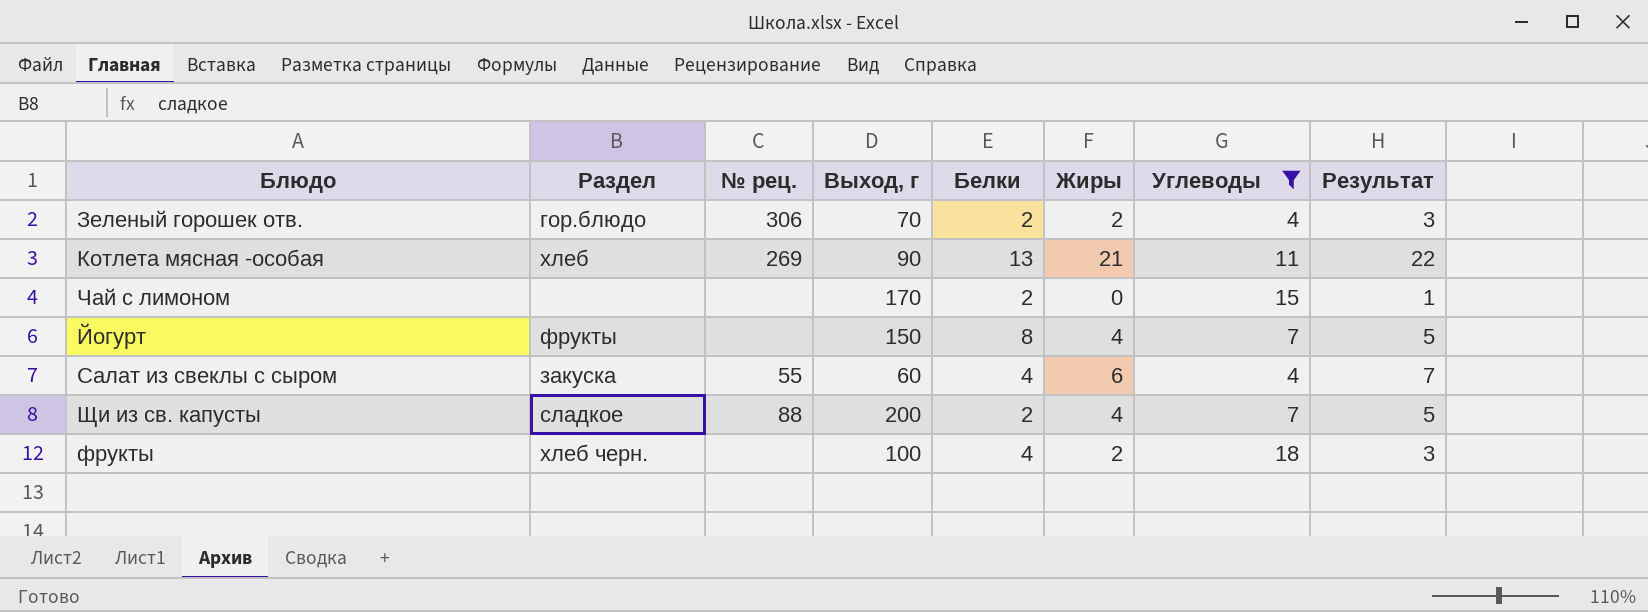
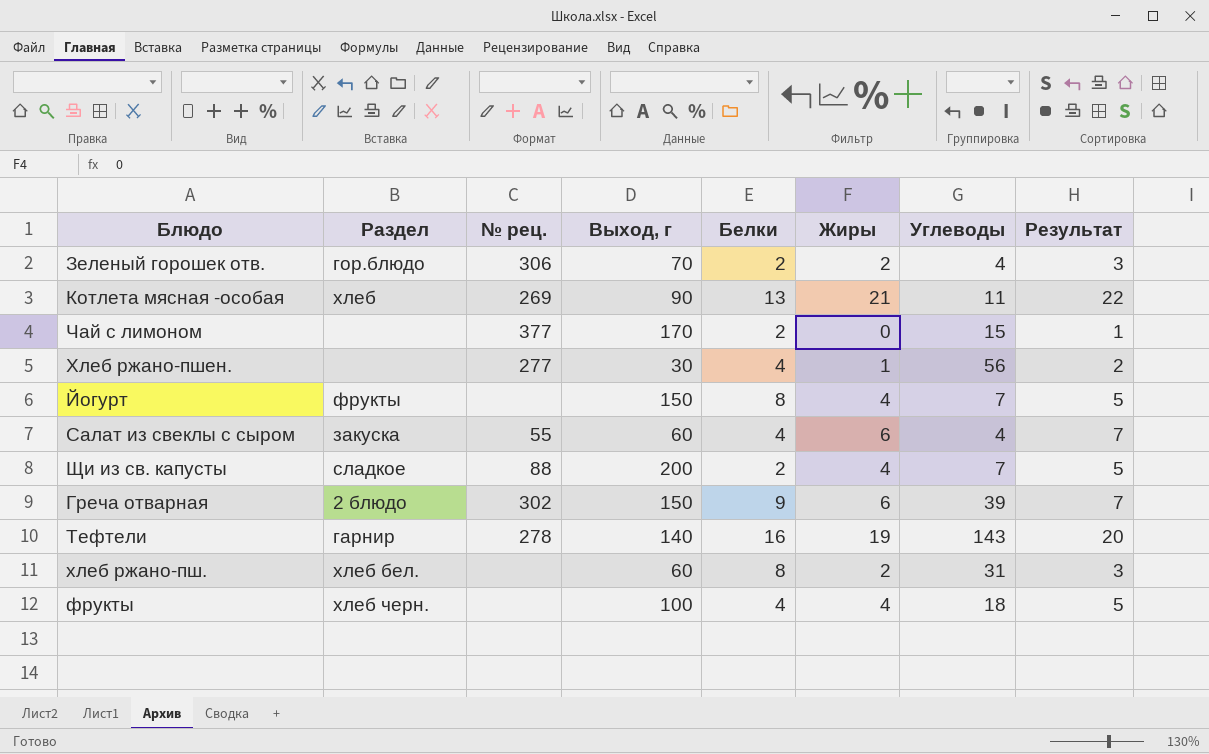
filter: Углеводы <= 18 -> none
Чай с лимоном | № рец.: none -> 377
фрукты | Жиры: 2 -> 4
фрукты | Результат: 3 -> 5

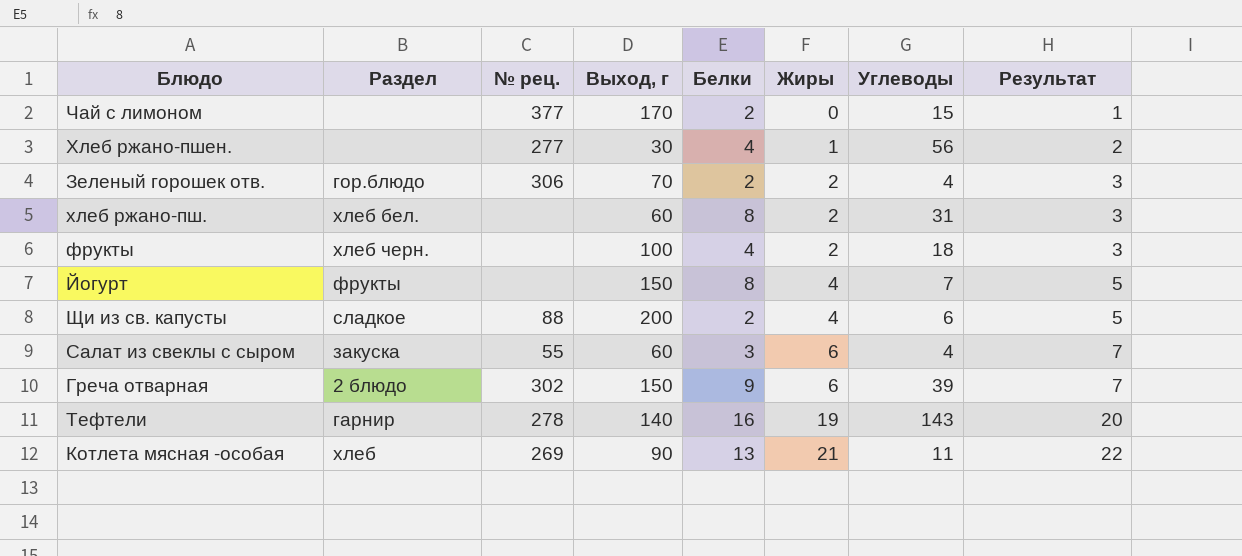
row order: none -> Жиры ascending
фрукты | Жиры: 4 -> 2
фрукты | Результат: 5 -> 3
Щи из св. капусты | Углеводы: 7 -> 6
Салат из свеклы с сыром | Белки: 4 -> 3

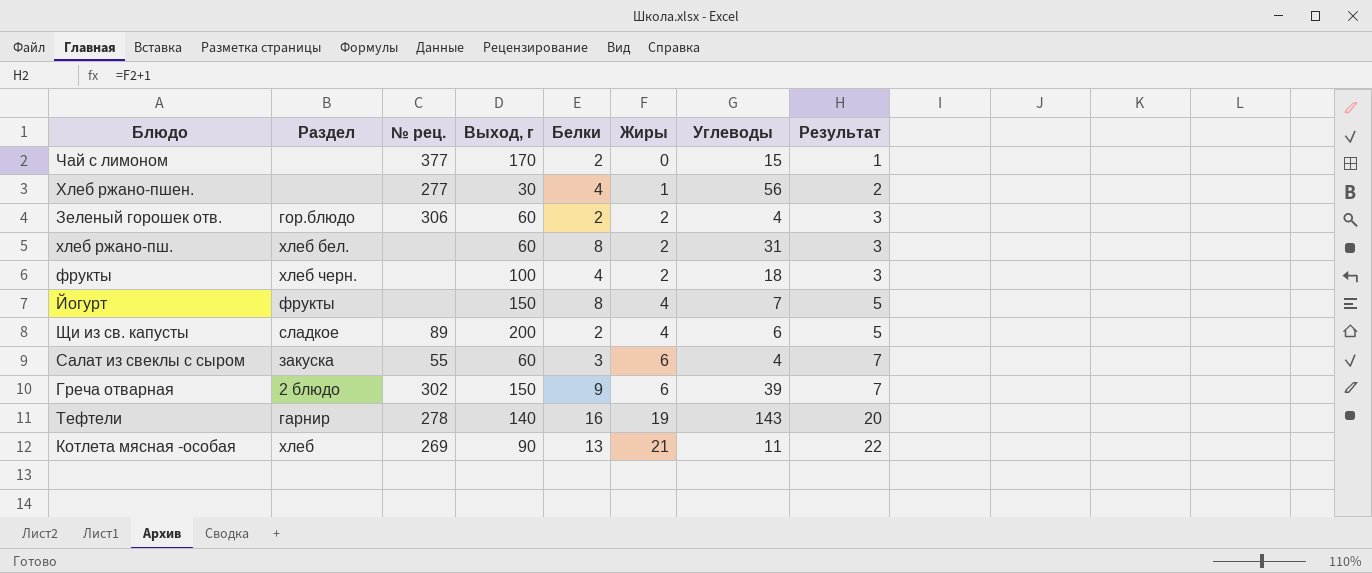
Зеленый горошек отв. | Выход, г: 70 -> 60
Щи из св. капусты | № рец.: 88 -> 89

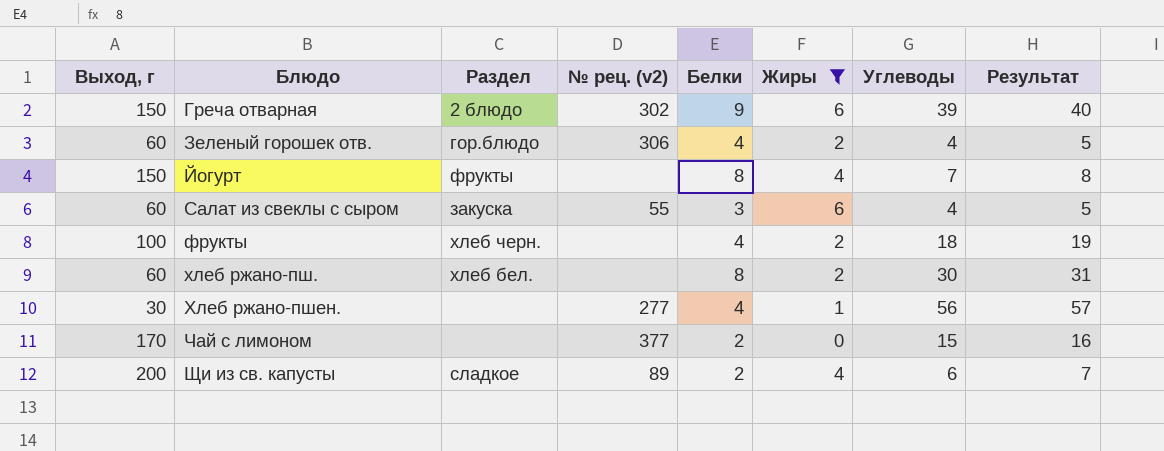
filter: none -> Жиры <= 6
row order: Жиры ascending -> Блюдо ascending
column Выход, г | position: 4 -> 1
column name: № рец. -> № рец. (v2)
column Результат | formula: [Жиры] + 1 -> [Углеводы] + 1
Зеленый горошек отв. | Белки: 2 -> 4
хлеб ржано-пш. | Углеводы: 31 -> 30

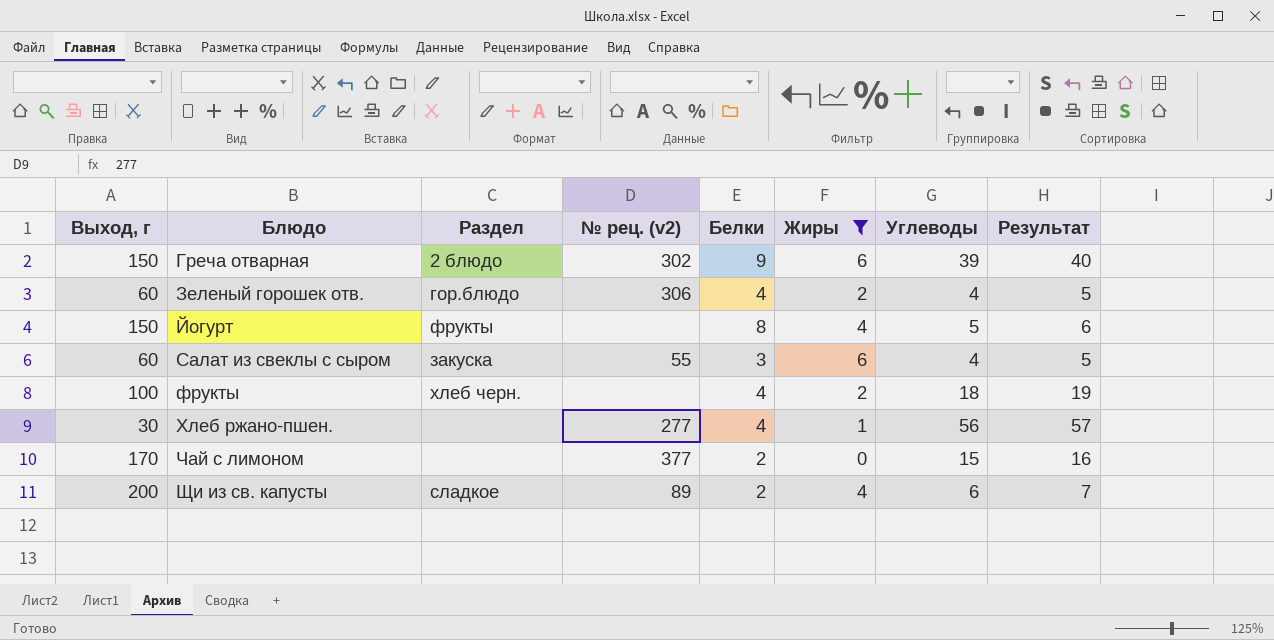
row хлеб ржано-пш.: 60 | хлеб бел. | none | 8 | 2 | 30 | 31 -> none
Йогурт | Углеводы: 7 -> 5
Йогурт | Результат: 8 -> 6

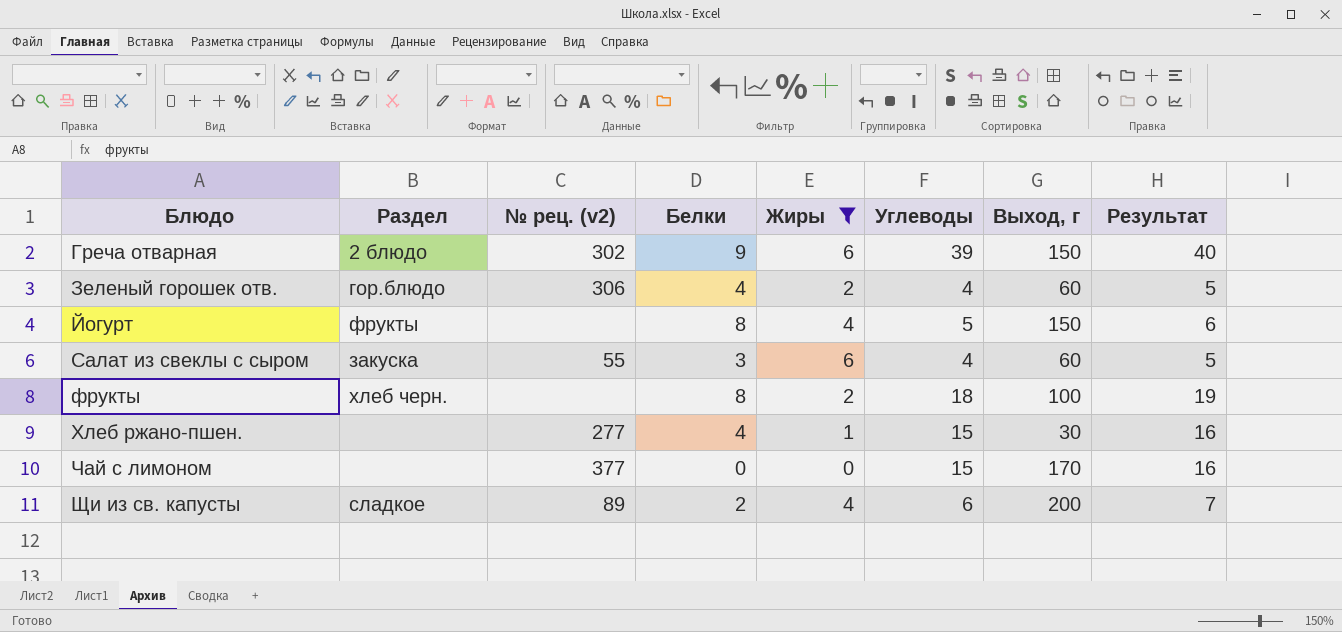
column Выход, г | position: 1 -> 7
фрукты | Белки: 4 -> 8
Хлеб ржано-пшен. | Углеводы: 56 -> 15
Хлеб ржано-пшен. | Результат: 57 -> 16
Чай с лимоном | Белки: 2 -> 0

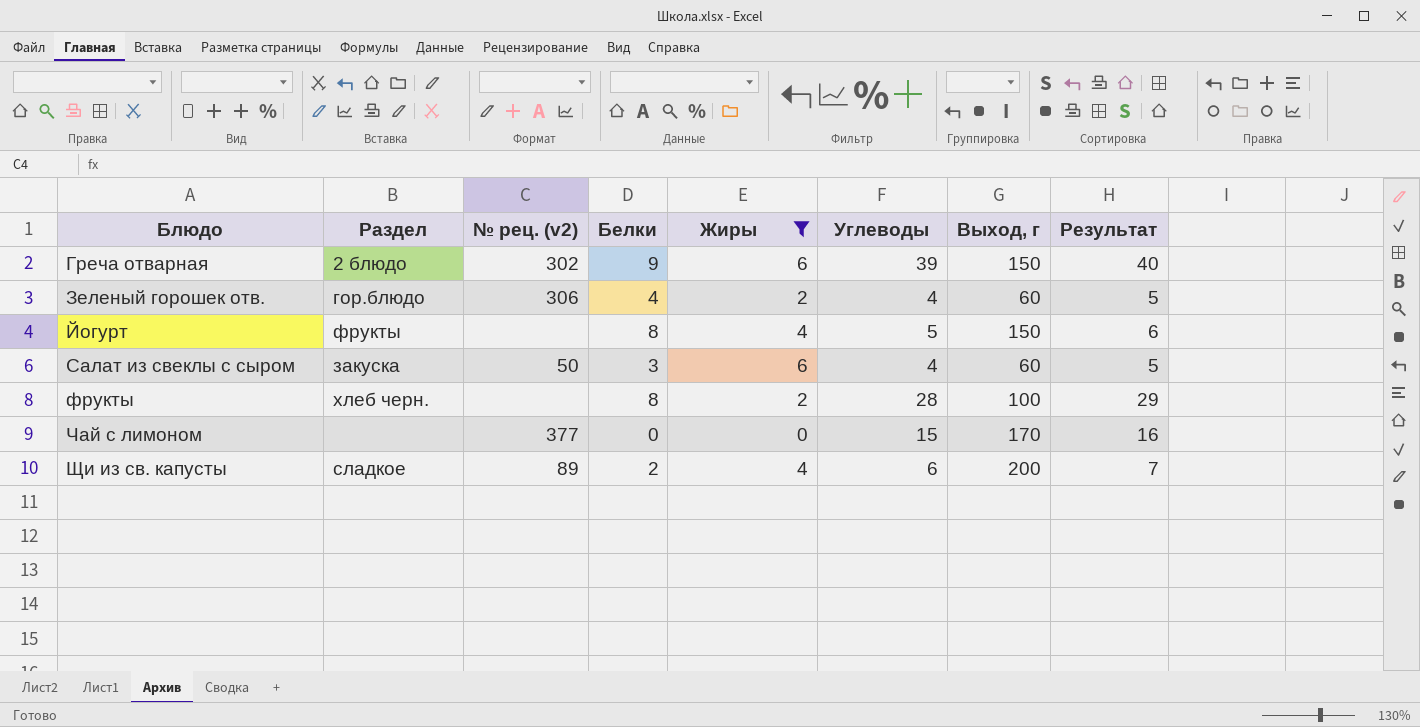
row Хлеб ржано-пшен.: none | 277 | 4 | 1 | 15 | 30 | 16 -> none
Салат из свеклы с сыром | № рец. (v2): 55 -> 50
фрукты | Углеводы: 18 -> 28
фрукты | Результат: 19 -> 29

